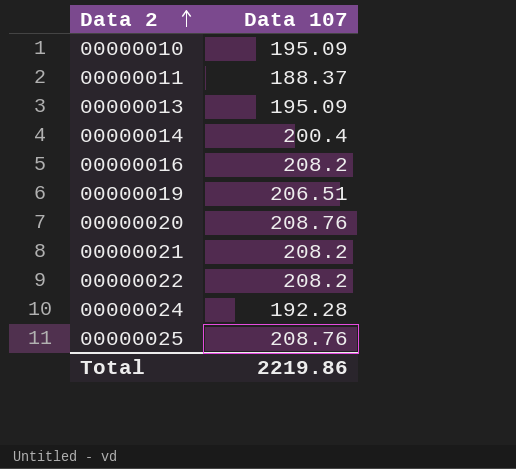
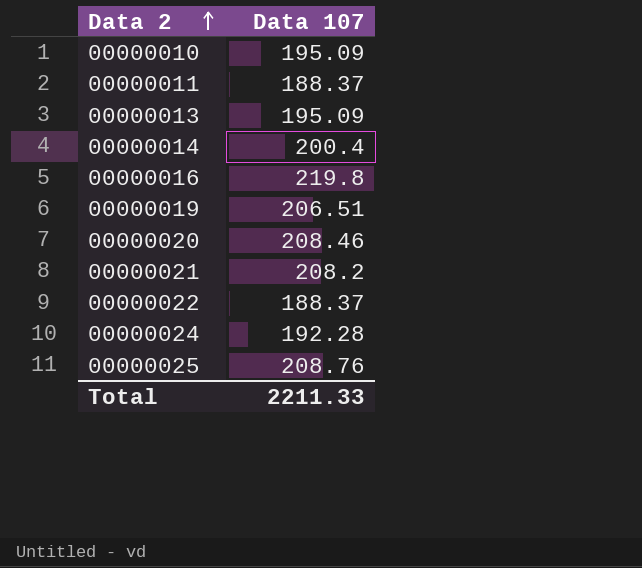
00000016 | Data 107: 208.2 -> 219.8
00000020 | Data 107: 208.76 -> 208.46
00000022 | Data 107: 208.2 -> 188.37
Total | Data 107: 2219.86 -> 2211.33

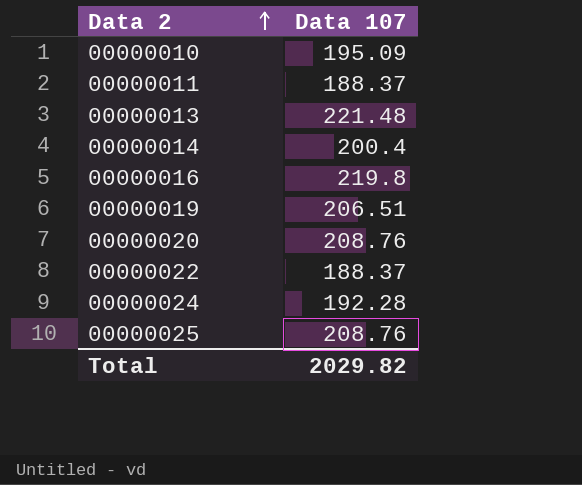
row 00000021: 208.2 -> none
00000013 | Data 107: 195.09 -> 221.48
00000020 | Data 107: 208.46 -> 208.76
Total | Data 107: 2211.33 -> 2029.82

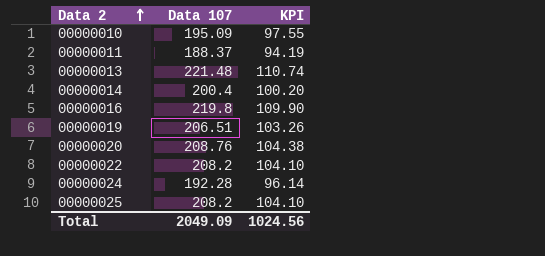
column KPI | formula: none -> [Data 107] * 0.5
00000022 | Data 107: 188.37 -> 208.2
00000025 | Data 107: 208.76 -> 208.2
Total | Data 107: 2029.82 -> 2049.09

